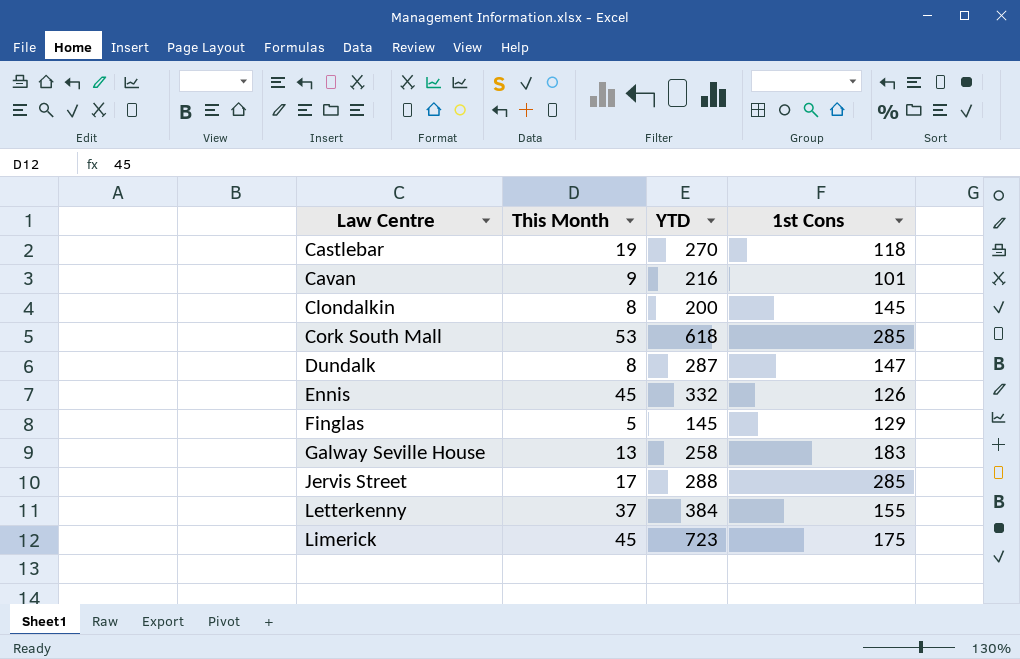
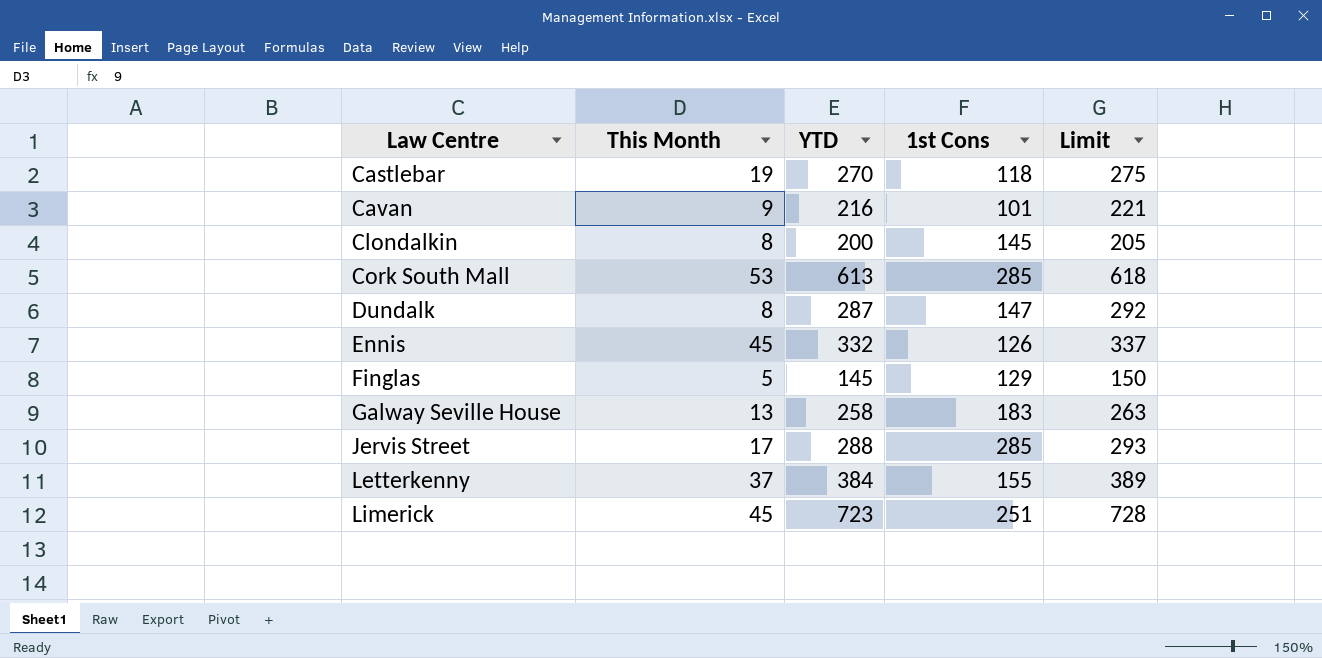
column Limit | formula: none -> [YTD] + 5
Cork South Mall | YTD: 618 -> 613
Limerick | 1st Cons: 175 -> 251

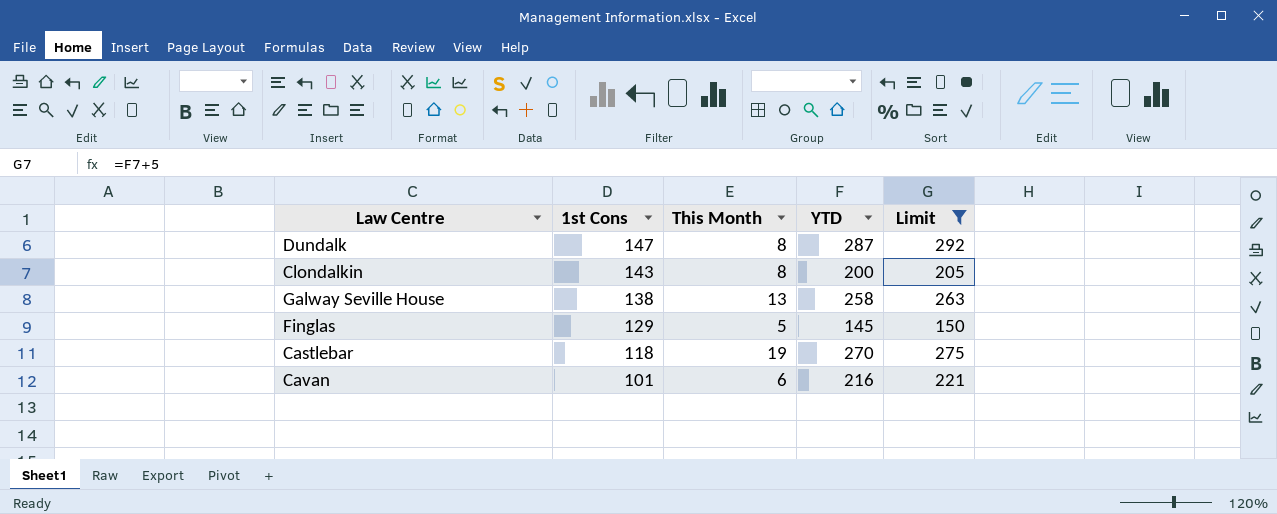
filter: none -> Limit <= 292
row order: Law Centre ascending -> 1st Cons descending
column 1st Cons | position: 4 -> 2
Clondalkin | 1st Cons: 145 -> 143
Galway Seville House | 1st Cons: 183 -> 138
Cavan | This Month: 9 -> 6

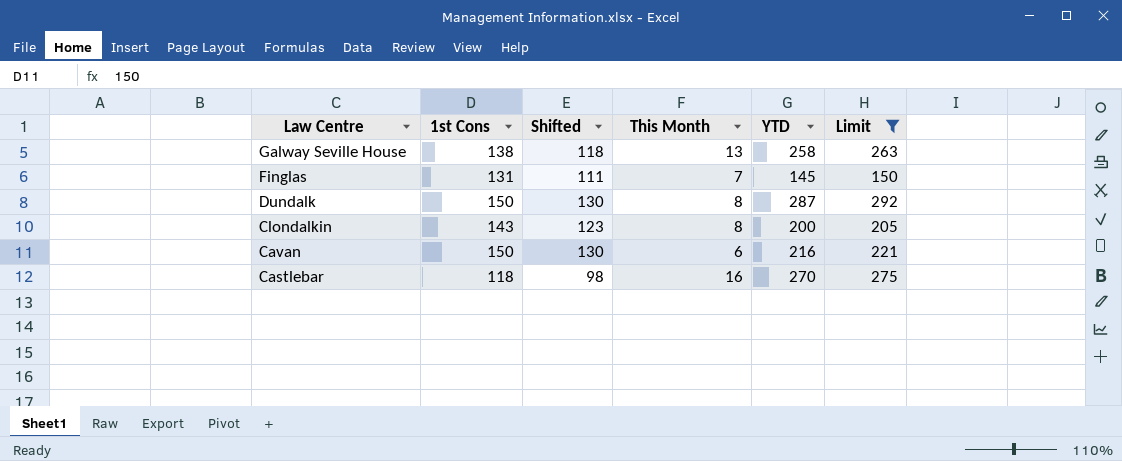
row order: 1st Cons descending -> Law Centre descending
column Shifted | formula: none -> [1st Cons] - 20
Finglas | 1st Cons: 129 -> 131
Finglas | This Month: 5 -> 7
Dundalk | 1st Cons: 147 -> 150
Cavan | 1st Cons: 101 -> 150
Castlebar | This Month: 19 -> 16

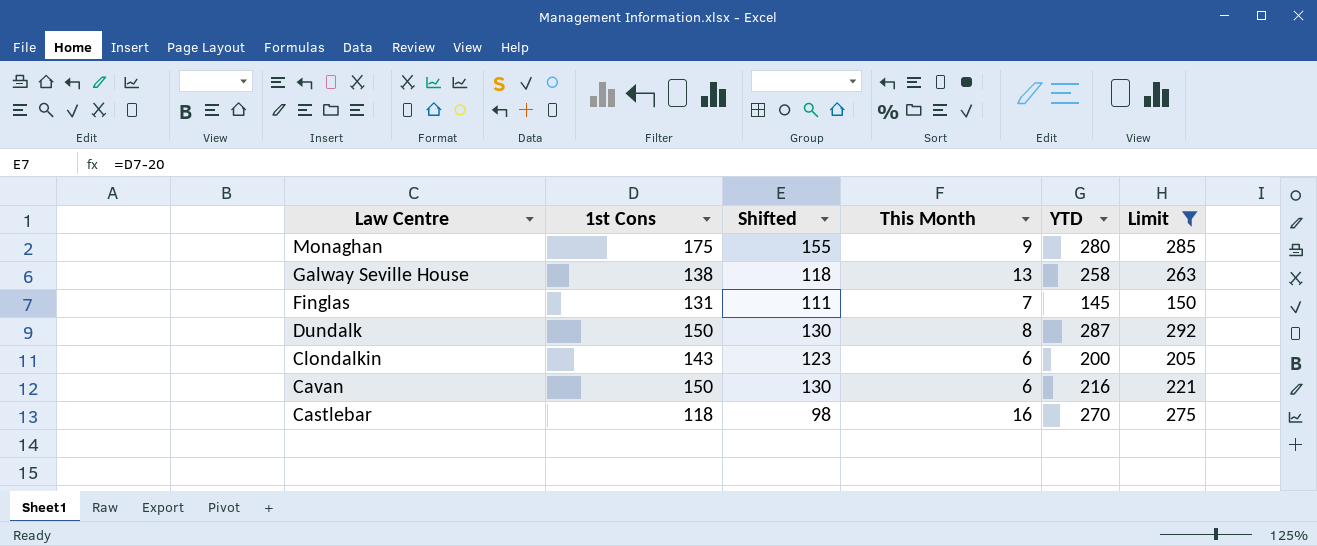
row Monaghan: none -> 175 | 155 | 9 | 280 | 285
Clondalkin | This Month: 8 -> 6

